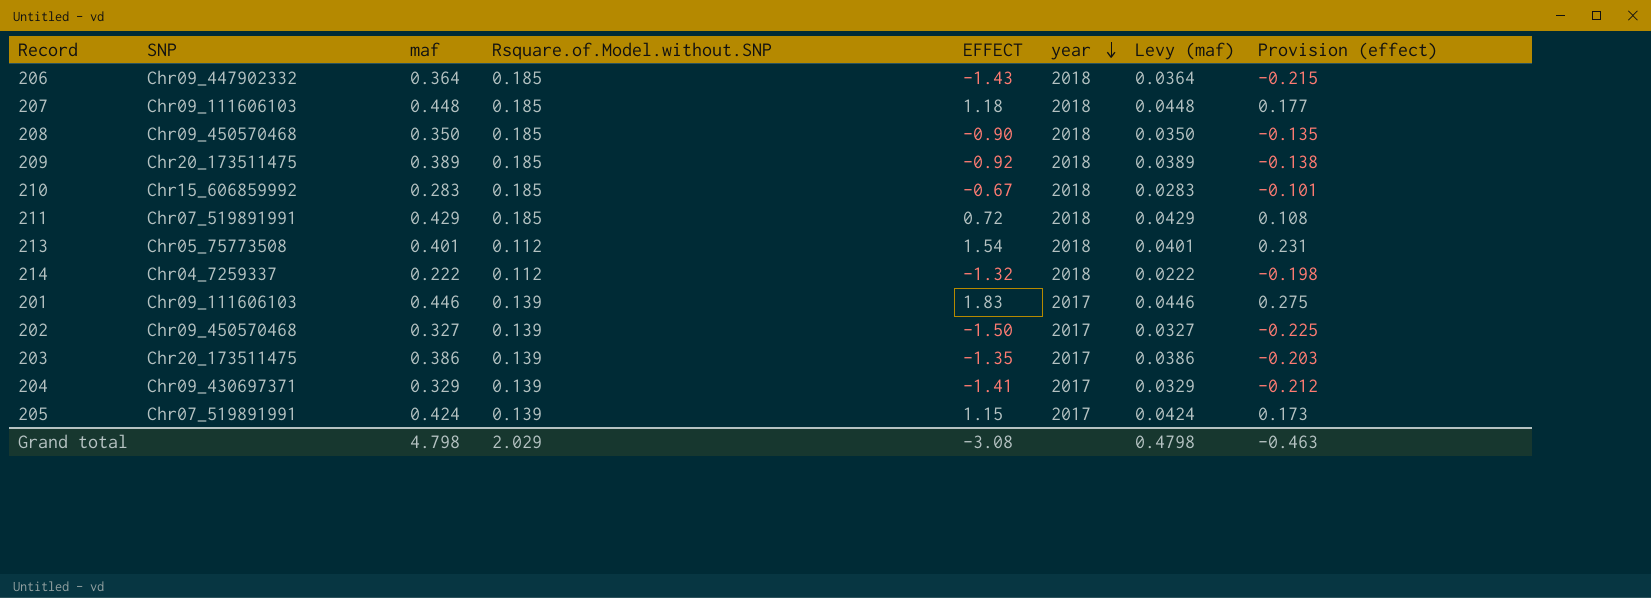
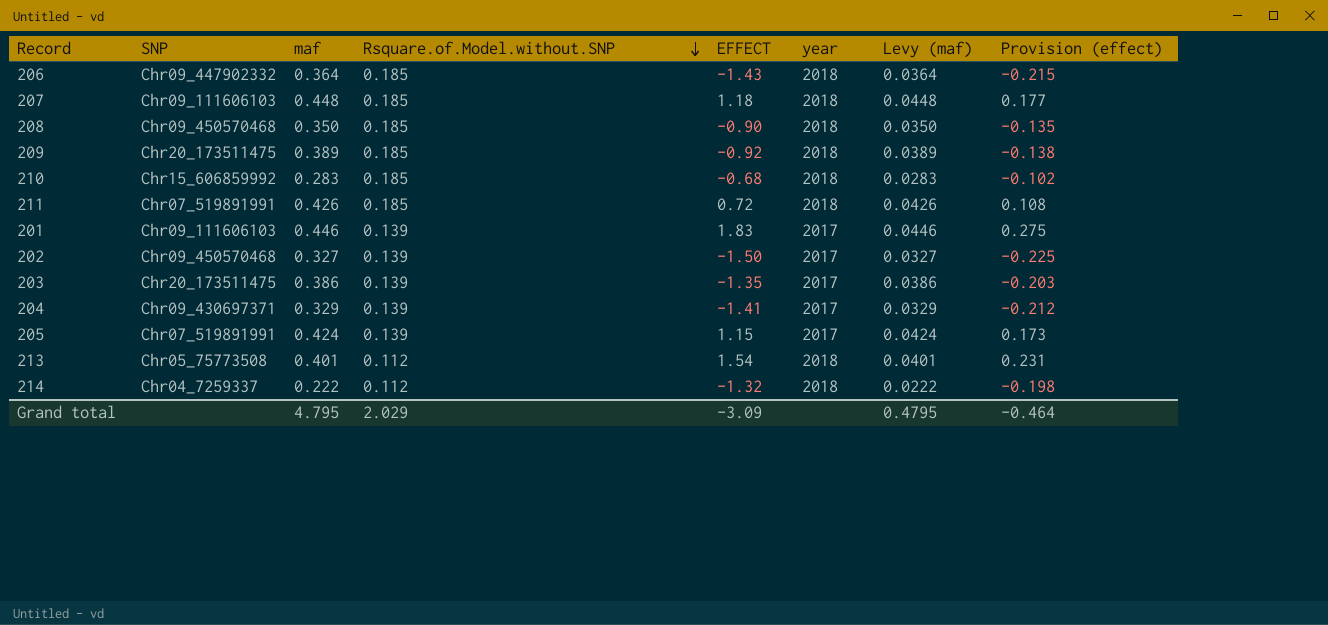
row order: year descending -> Rsquare.of.Model.without.SNP descending
210 | EFFECT: -0.67 -> -0.68
210 | Provision (effect): -0.101 -> -0.102
211 | maf: 0.429 -> 0.426
211 | Levy (maf): 0.0429 -> 0.0426
Grand total | maf: 4.798 -> 4.795
Grand total | EFFECT: -3.08 -> -3.09
Grand total | Levy (maf): 0.4798 -> 0.4795
Grand total | Provision (effect): -0.463 -> -0.464

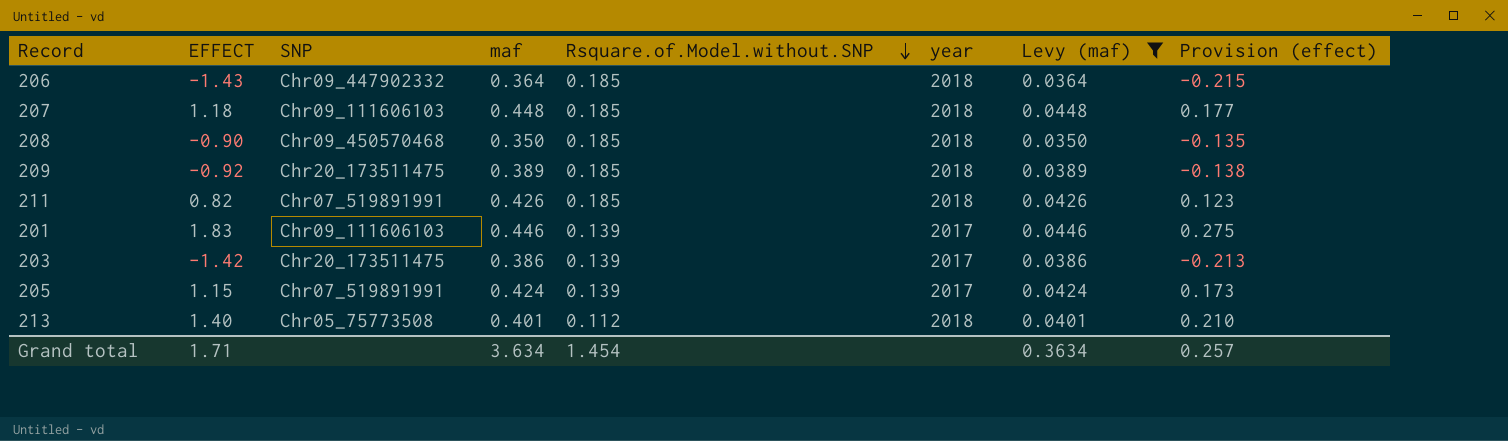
filter: none -> Levy (maf) >= 0.0350
column EFFECT | position: 5 -> 2
211 | EFFECT: 0.72 -> 0.82
211 | Provision (effect): 0.108 -> 0.123
203 | EFFECT: -1.35 -> -1.42
203 | Provision (effect): -0.203 -> -0.213
213 | EFFECT: 1.54 -> 1.40
213 | Provision (effect): 0.231 -> 0.210
Grand total | EFFECT: -3.09 -> 1.71
Grand total | maf: 4.795 -> 3.634
Grand total | Rsquare.of.Model.without.SNP: 2.029 -> 1.454
Grand total | Levy (maf): 0.4795 -> 0.3634
Grand total | Provision (effect): -0.464 -> 0.257

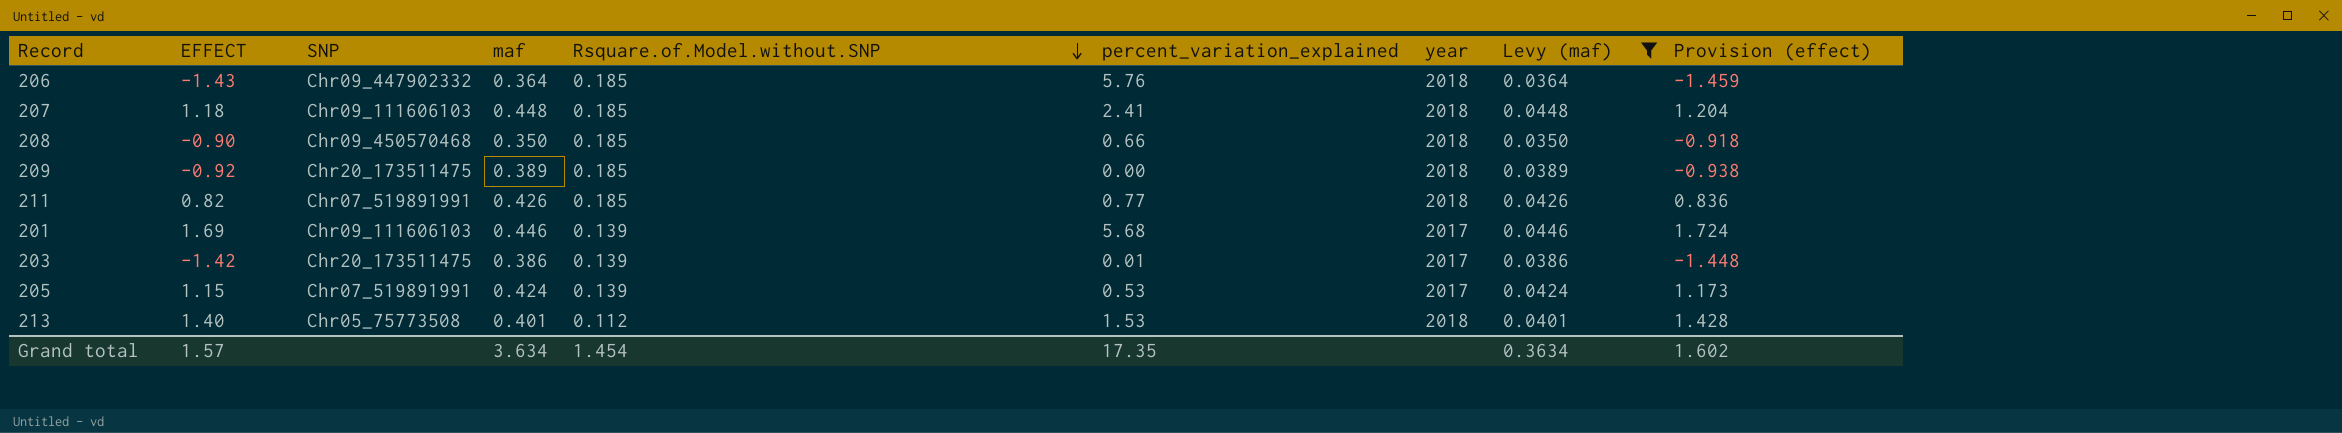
column percent_variation_explained | position: none -> 6
column Provision (effect) | formula: [EFFECT] * 0.15 -> [EFFECT] * 1.02
201 | EFFECT: 1.83 -> 1.69
Grand total | EFFECT: 1.71 -> 1.57
Grand total | Provision (effect): 0.257 -> 1.602

